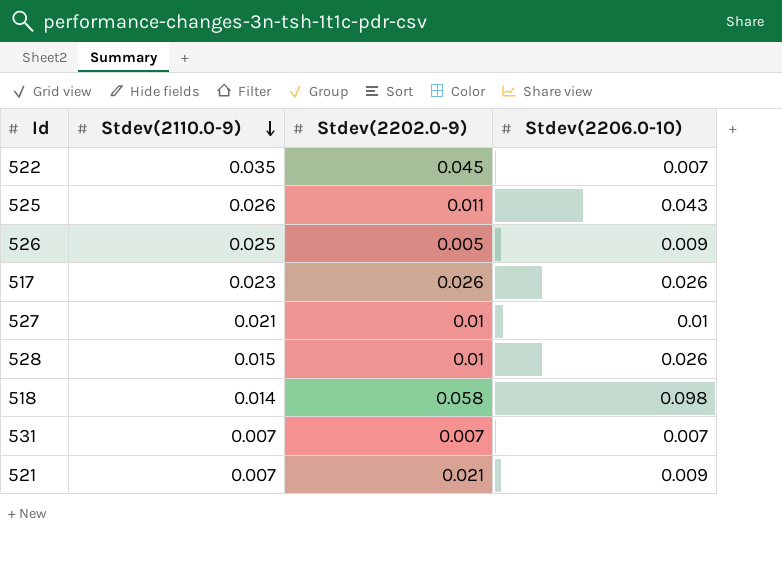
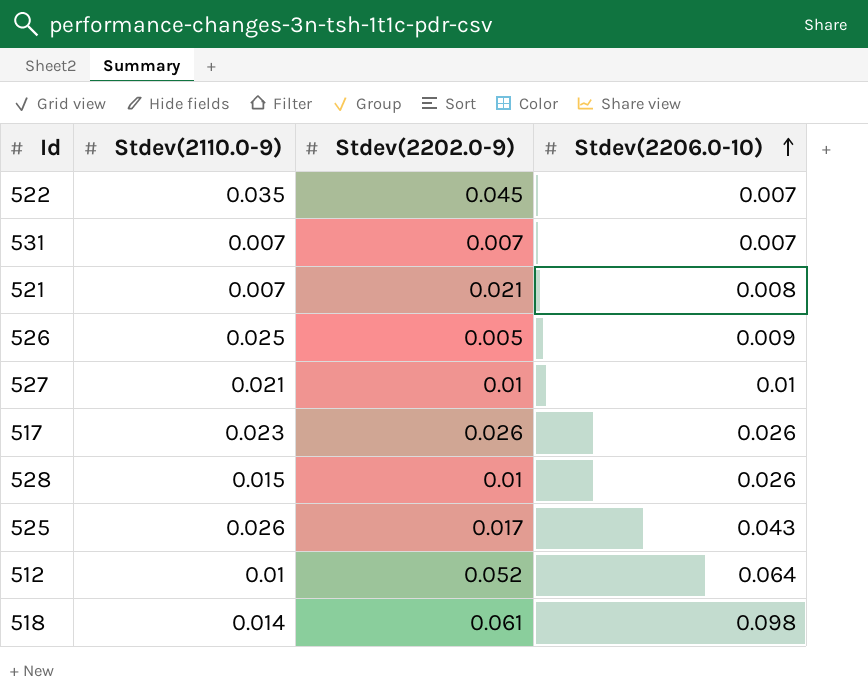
row order: Stdev(2110.0-9) descending -> Stdev(2206.0-10) ascending
521 | Stdev(2206.0-10): 0.009 -> 0.008
525 | Stdev(2202.0-9): 0.011 -> 0.017
row 512: none -> 0.01 | 0.052 | 0.064
518 | Stdev(2202.0-9): 0.058 -> 0.061

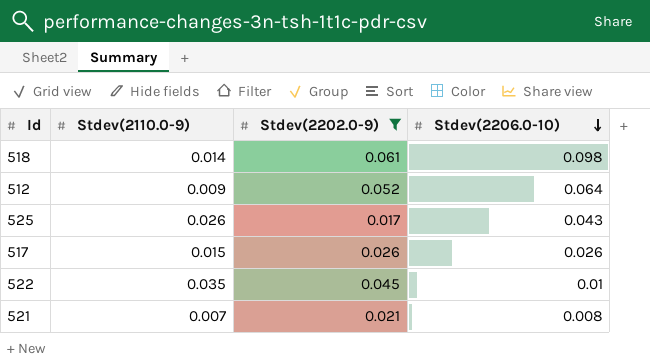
filter: none -> Stdev(2202.0-9) >= 0.017
row order: Stdev(2206.0-10) ascending -> Stdev(2206.0-10) descending
512 | Stdev(2110.0-9): 0.01 -> 0.009
517 | Stdev(2110.0-9): 0.023 -> 0.015
522 | Stdev(2206.0-10): 0.007 -> 0.01

